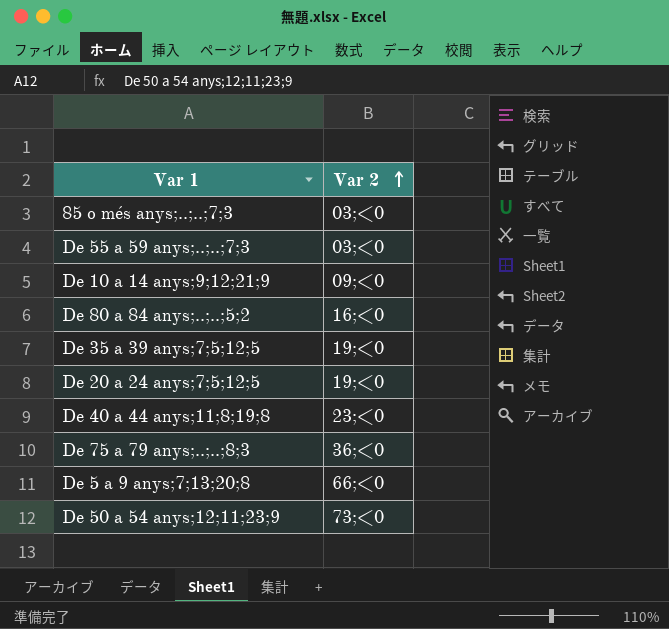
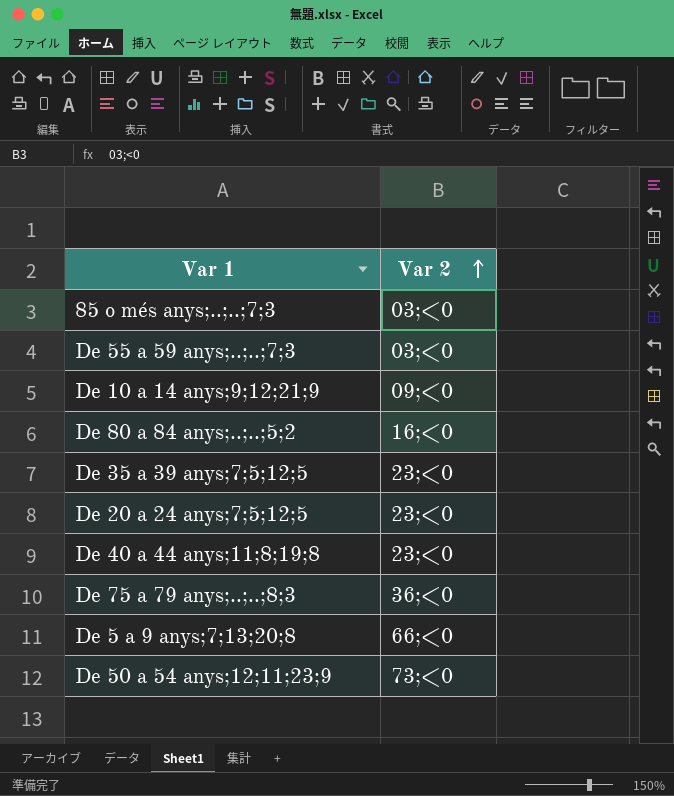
De 35 a 39 anys;7;5;12;5 | Var 2: 19;<0 -> 23;<0
De 20 a 24 anys;7;5;12;5 | Var 2: 19;<0 -> 23;<0

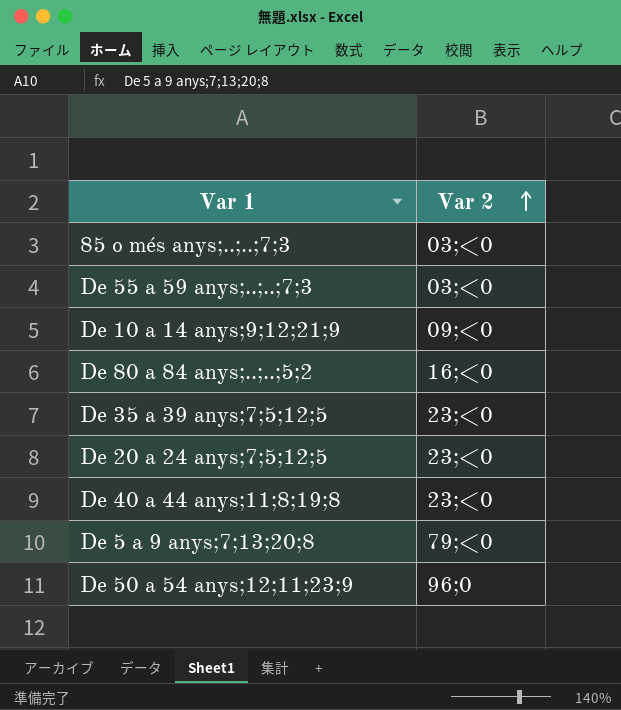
row De 75 a 79 anys;..;..;8;3: 36;<0 -> none
De 5 a 9 anys;7;13;20;8 | Var 2: 66;<0 -> 79;<0
De 50 a 54 anys;12;11;23;9 | Var 2: 73;<0 -> 96;0

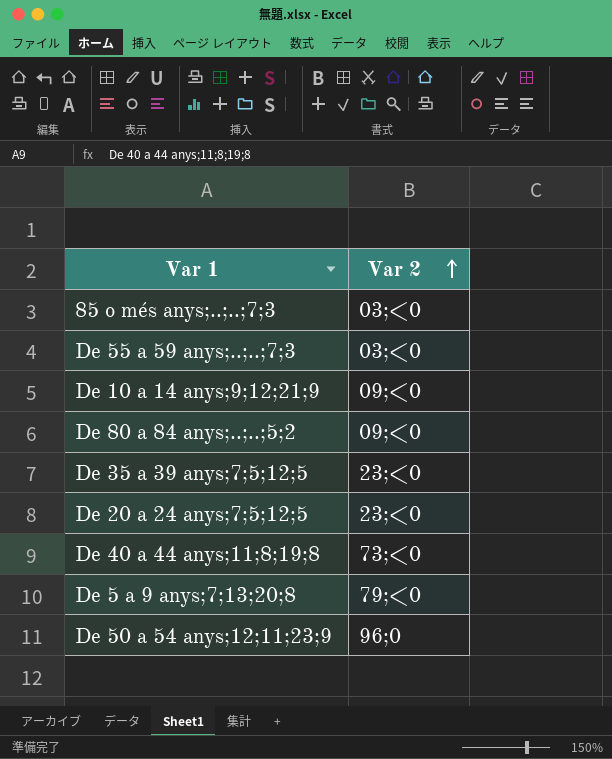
De 80 a 84 anys;..;..;5;2 | Var 2: 16;<0 -> 09;<0
De 40 a 44 anys;11;8;19;8 | Var 2: 23;<0 -> 73;<0

